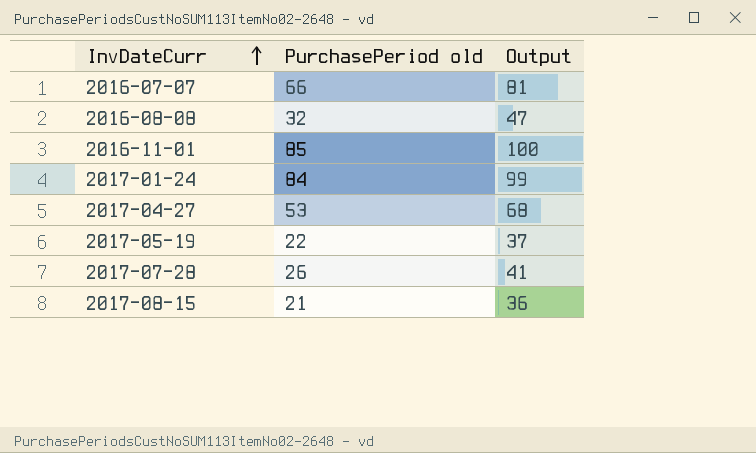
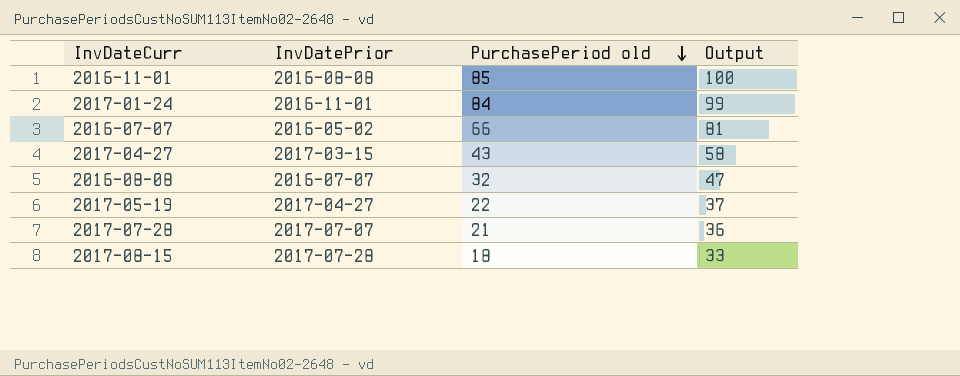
row order: InvDateCurr ascending -> PurchasePeriod old descending
column InvDatePrior | position: none -> 2
2017-04-27 | PurchasePeriod old: 53 -> 43
2017-04-27 | Output: 68 -> 58
2017-07-28 | PurchasePeriod old: 26 -> 21
2017-07-28 | Output: 41 -> 36
2017-08-15 | PurchasePeriod old: 21 -> 18
2017-08-15 | Output: 36 -> 33

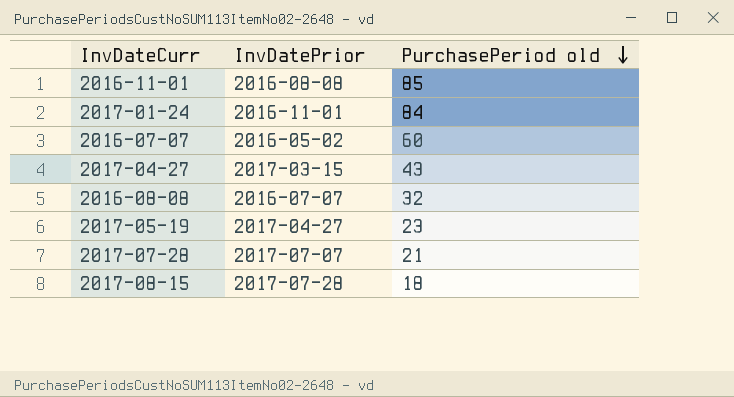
column Output | formula: [PurchasePeriod old] + 15 -> none
2016-07-07 | PurchasePeriod old: 66 -> 60
2017-05-19 | PurchasePeriod old: 22 -> 23

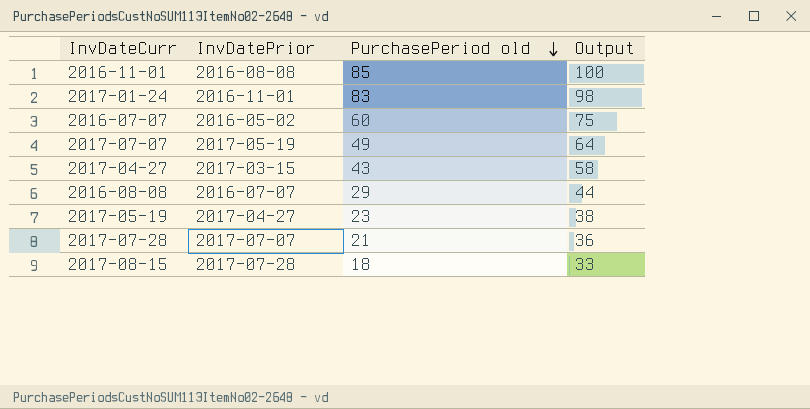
column Output | formula: none -> [PurchasePeriod old] + 15
2017-01-24 | PurchasePeriod old: 84 -> 83
row 2017-07-07: none -> 2017-05-19 | 49 | 64
2016-08-08 | PurchasePeriod old: 32 -> 29

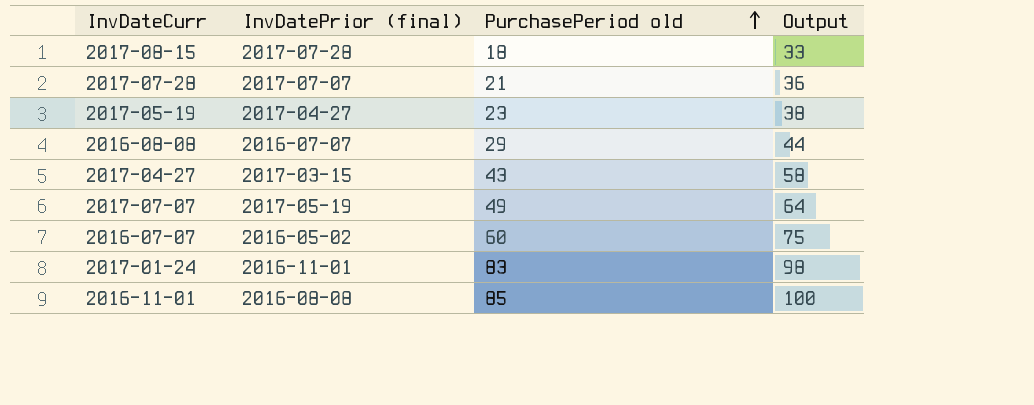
row order: PurchasePeriod old descending -> PurchasePeriod old ascending
column name: InvDatePrior -> InvDatePrior (final)

